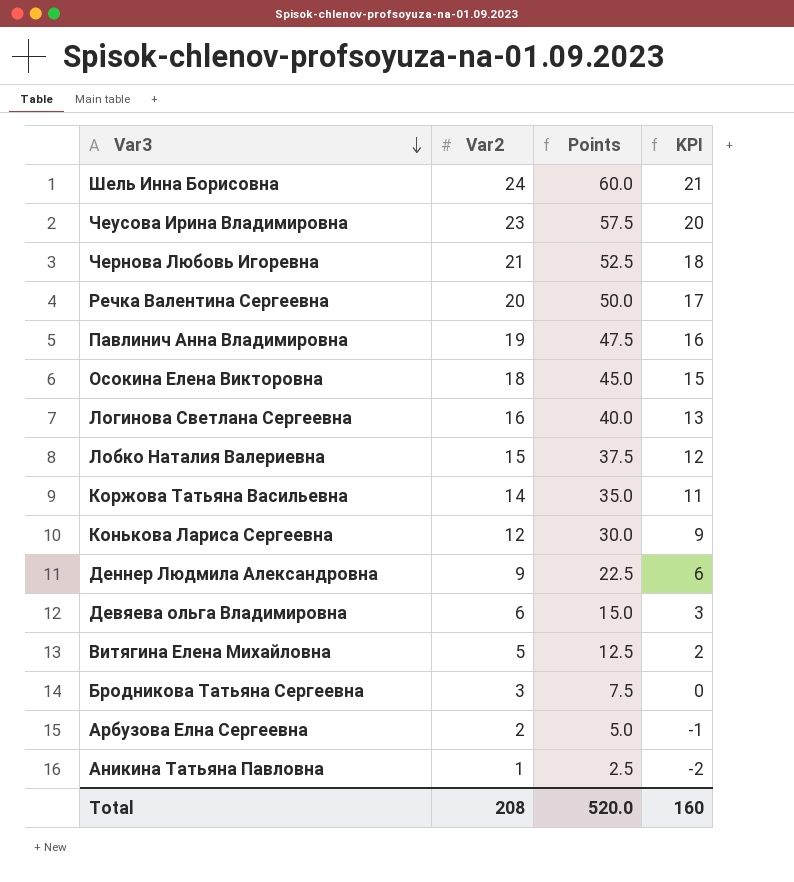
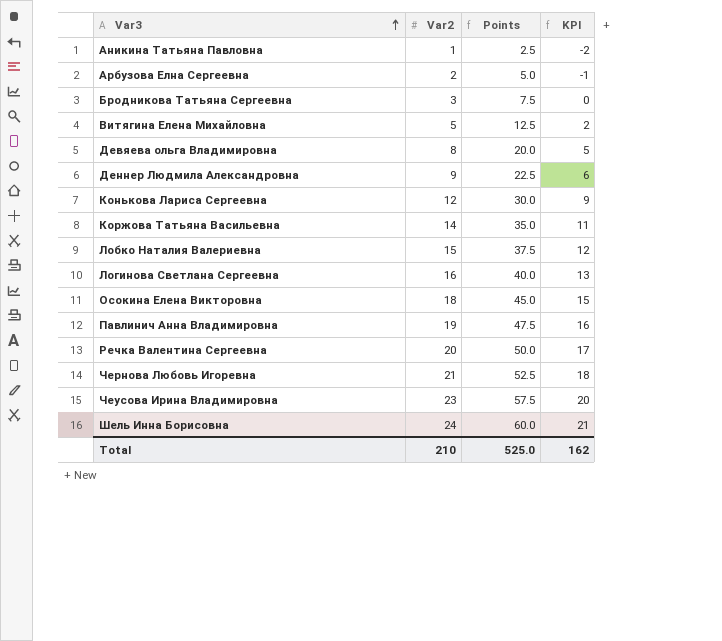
row order: Var3 descending -> Var3 ascending
Девяева ольга Владимировна | Var2: 6 -> 8
Девяева ольга Владимировна | Points: 15.0 -> 20.0
Девяева ольга Владимировна | KPI: 3 -> 5
Total | Var2: 208 -> 210
Total | Points: 520.0 -> 525.0
Total | KPI: 160 -> 162

